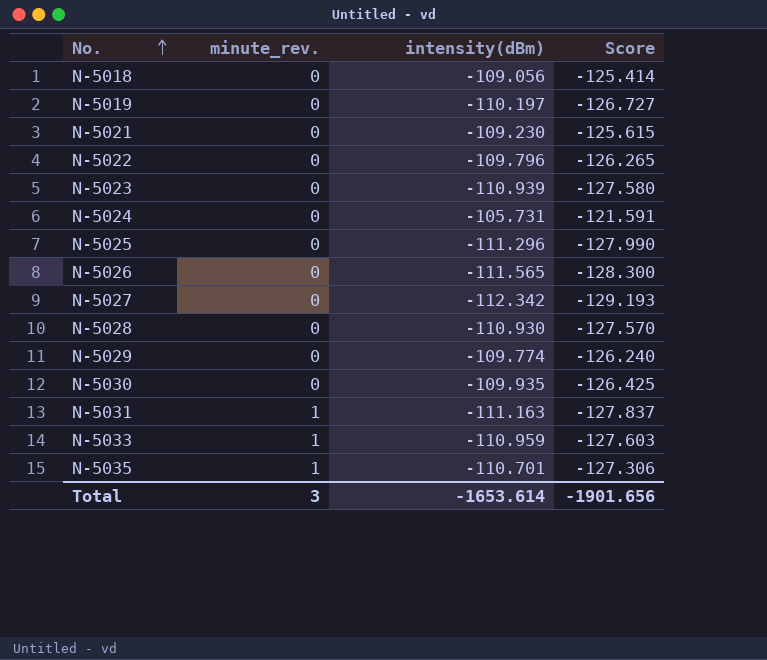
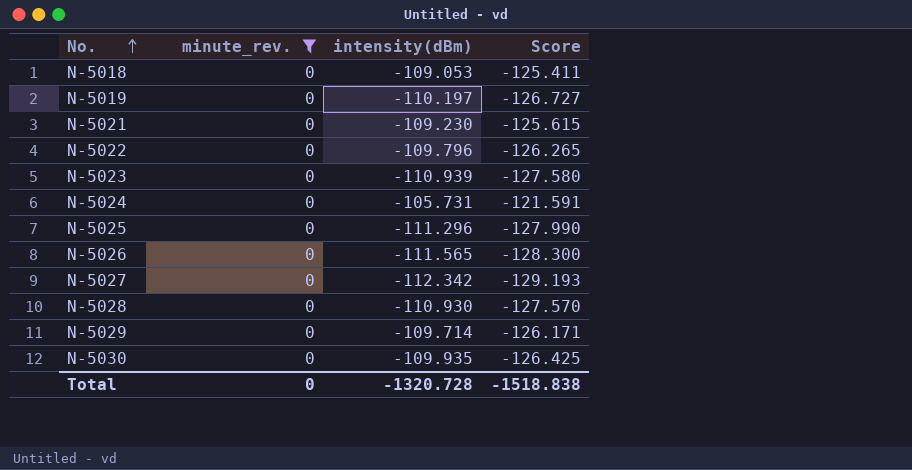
filter: none -> minute_rev. = 0
N-5018 | intensity(dBm): -109.056 -> -109.053
N-5018 | Score: -125.414 -> -125.411
N-5029 | intensity(dBm): -109.774 -> -109.714
N-5029 | Score: -126.240 -> -126.171
Total | minute_rev.: 3 -> 0
Total | intensity(dBm): -1653.614 -> -1320.728
Total | Score: -1901.656 -> -1518.838

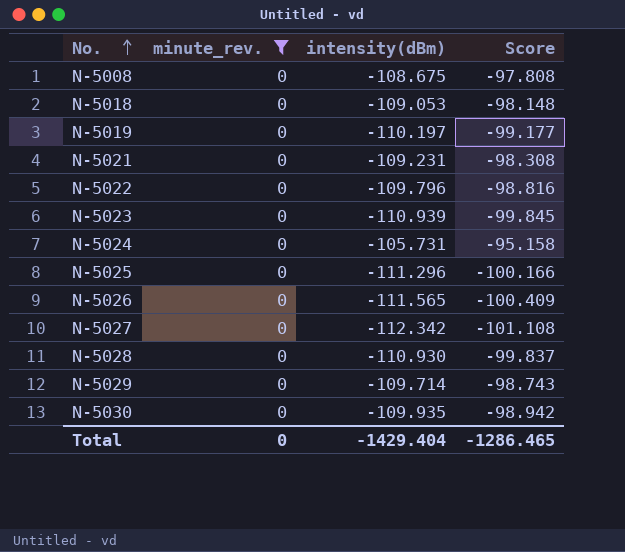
column Score | formula: [intensity(dBm)] * 1.15 -> [intensity(dBm)] * 0.9
row N-5008: none -> 0 | -108.675 | -97.808
N-5021 | intensity(dBm): -109.230 -> -109.231
Total | intensity(dBm): -1320.728 -> -1429.404
Total | Score: -1518.838 -> -1286.465

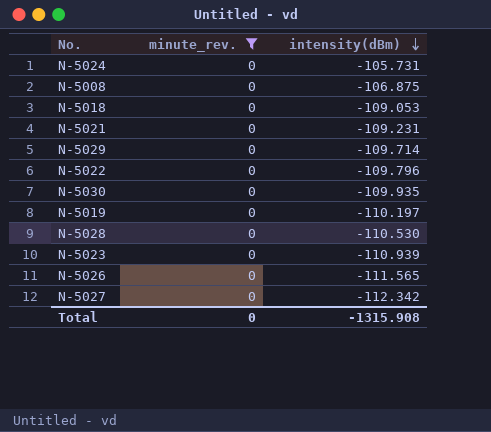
row order: No. ascending -> intensity(dBm) descending
column Score | formula: [intensity(dBm)] * 0.9 -> none
row N-5025: 0 | -111.296 | -100.166 -> none
N-5008 | intensity(dBm): -108.675 -> -106.875
N-5028 | intensity(dBm): -110.930 -> -110.530
Total | intensity(dBm): -1429.404 -> -1315.908

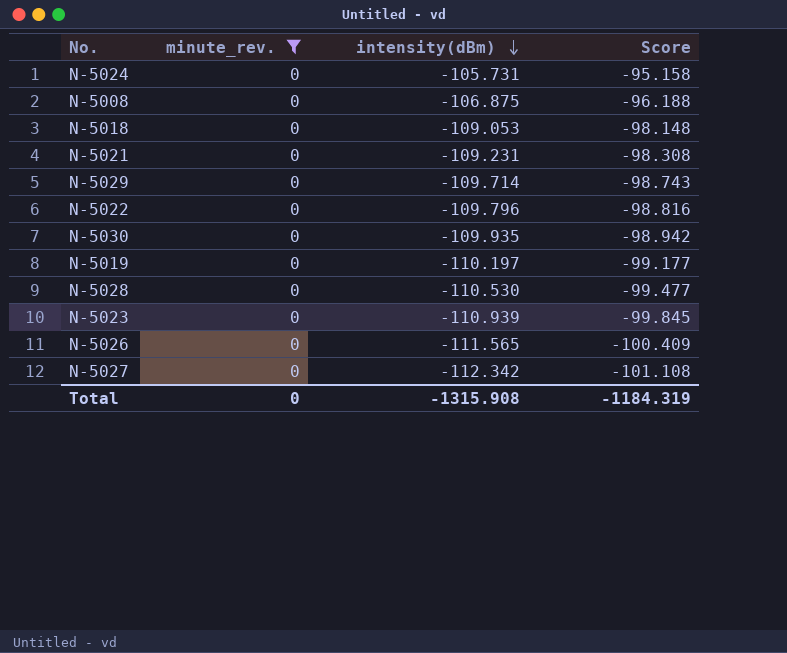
column Score | formula: none -> [intensity(dBm)] * 0.9

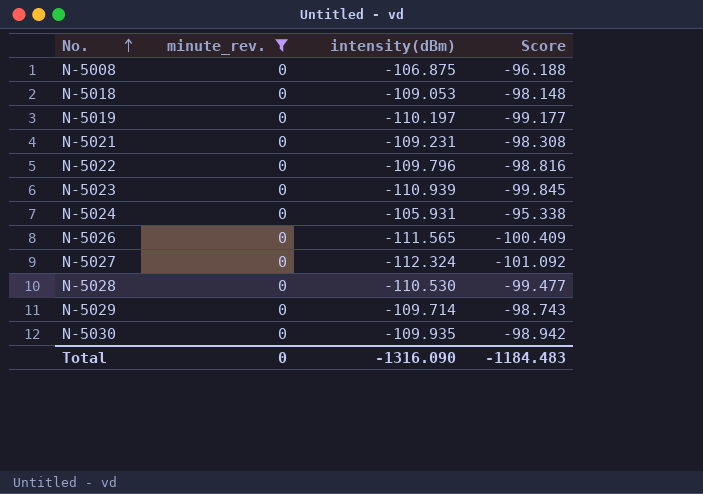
row order: intensity(dBm) descending -> No. ascending
N-5024 | intensity(dBm): -105.731 -> -105.931
N-5024 | Score: -95.158 -> -95.338
N-5027 | intensity(dBm): -112.342 -> -112.324
N-5027 | Score: -101.108 -> -101.092
Total | intensity(dBm): -1315.908 -> -1316.090
Total | Score: -1184.319 -> -1184.483

